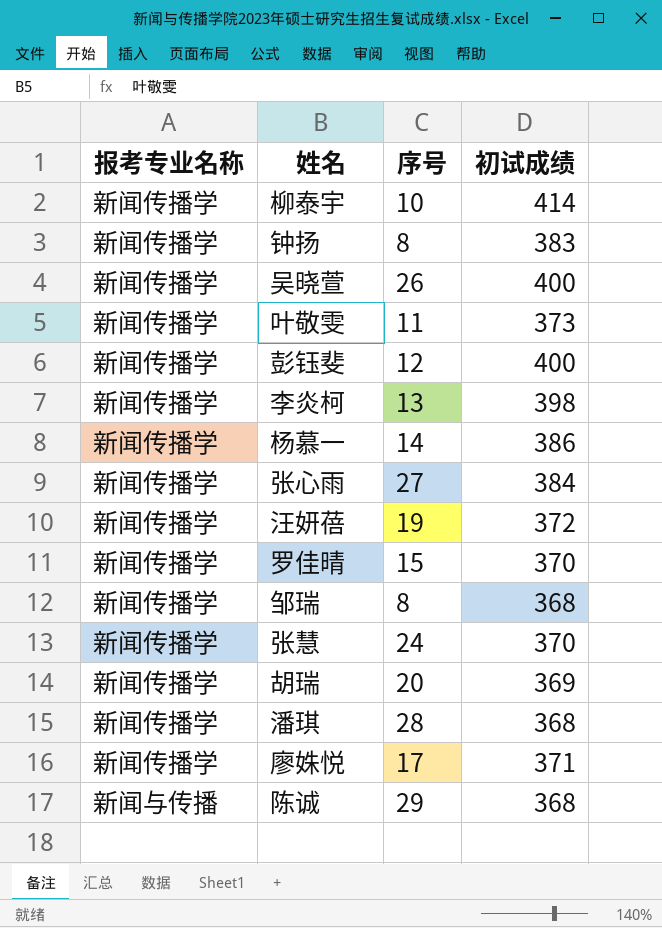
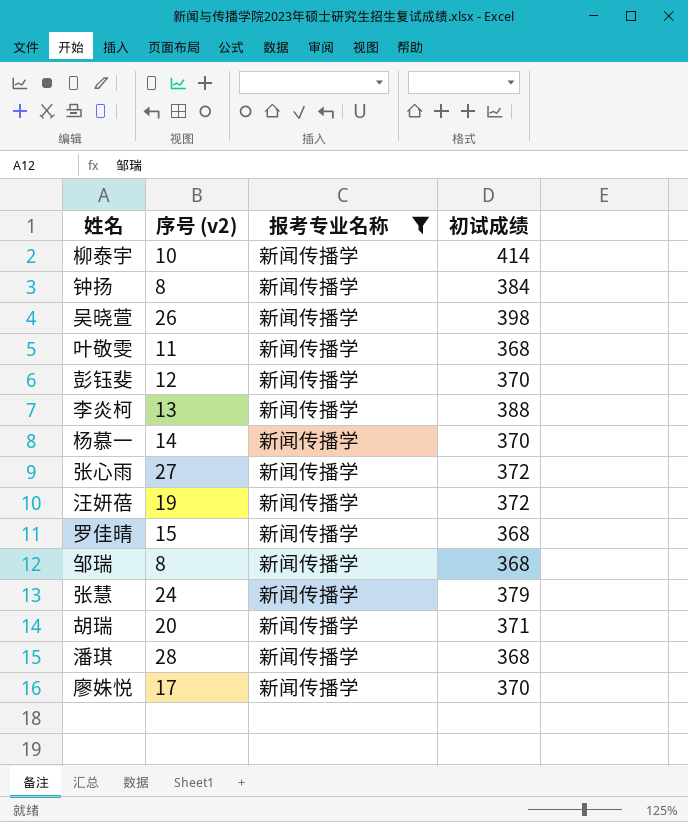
filter: none -> 报考专业名称 = 新闻传播学
column name: 序号 -> 序号 (v2)
column 报考专业名称 | position: 1 -> 3
钟扬 | 初试成绩: 383 -> 384
吴晓萱 | 初试成绩: 400 -> 398
叶敬雯 | 初试成绩: 373 -> 368
彭钰斐 | 初试成绩: 400 -> 370
李炎柯 | 初试成绩: 398 -> 388
杨慕一 | 初试成绩: 386 -> 370
张心雨 | 初试成绩: 384 -> 372
罗佳晴 | 初试成绩: 370 -> 368
张慧 | 初试成绩: 370 -> 379
胡瑞 | 初试成绩: 369 -> 371
廖姝悦 | 初试成绩: 371 -> 370

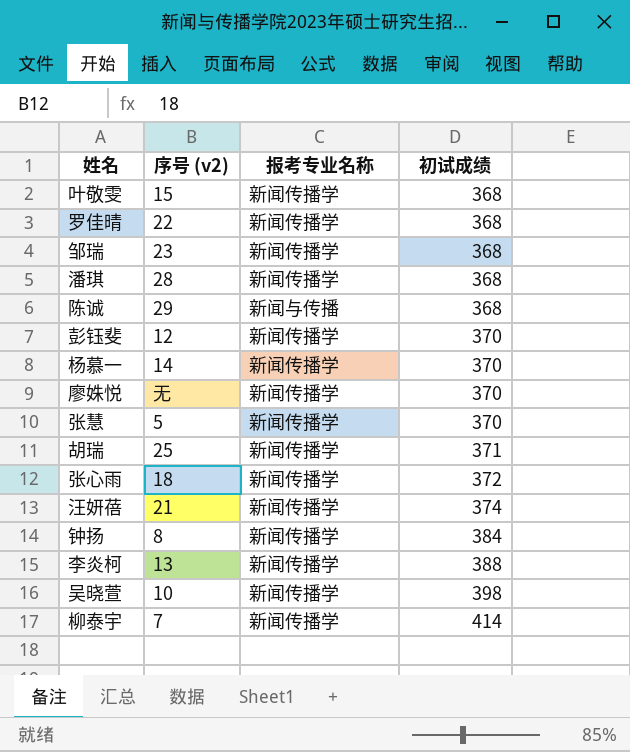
filter: 报考专业名称 = 新闻传播学 -> none
row order: none -> 初试成绩 ascending
叶敬雯 | 序号 (v2): 11 -> 15
罗佳晴 | 序号 (v2): 15 -> 22
邹瑞 | 序号 (v2): 8 -> 23
廖姝悦 | 序号 (v2): 17 -> 无
张慧 | 序号 (v2): 24 -> 5
张慧 | 初试成绩: 379 -> 370
胡瑞 | 序号 (v2): 20 -> 25
张心雨 | 序号 (v2): 27 -> 18
汪妍蓓 | 序号 (v2): 19 -> 21
汪妍蓓 | 初试成绩: 372 -> 374
吴晓萱 | 序号 (v2): 26 -> 10
柳泰宇 | 序号 (v2): 10 -> 7

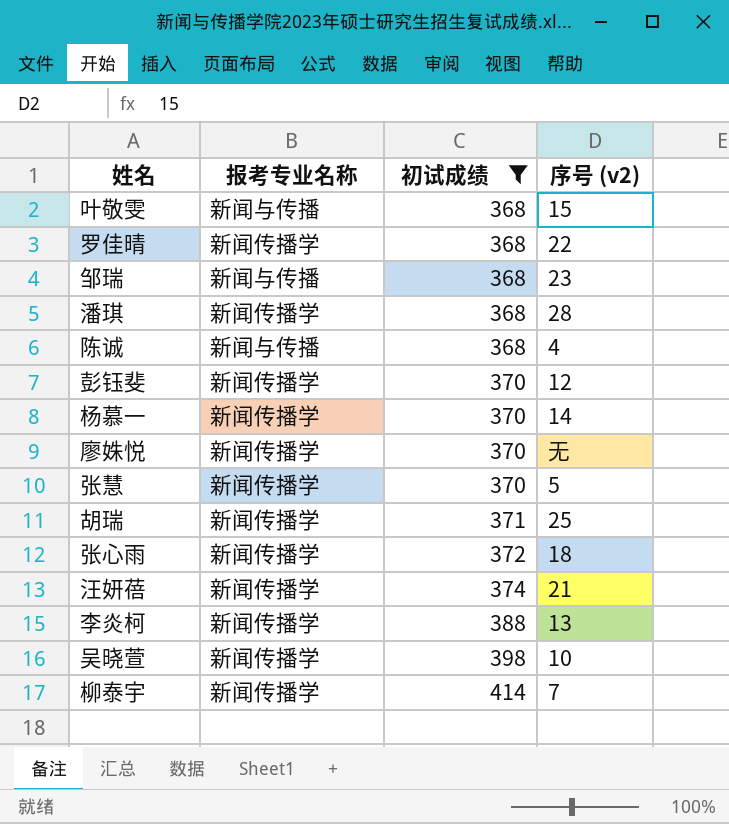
filter: none -> 初试成绩 != 384
column 序号 (v2) | position: 2 -> 4
叶敬雯 | 报考专业名称: 新闻传播学 -> 新闻与传播
邹瑞 | 报考专业名称: 新闻传播学 -> 新闻与传播
陈诚 | 序号 (v2): 29 -> 4

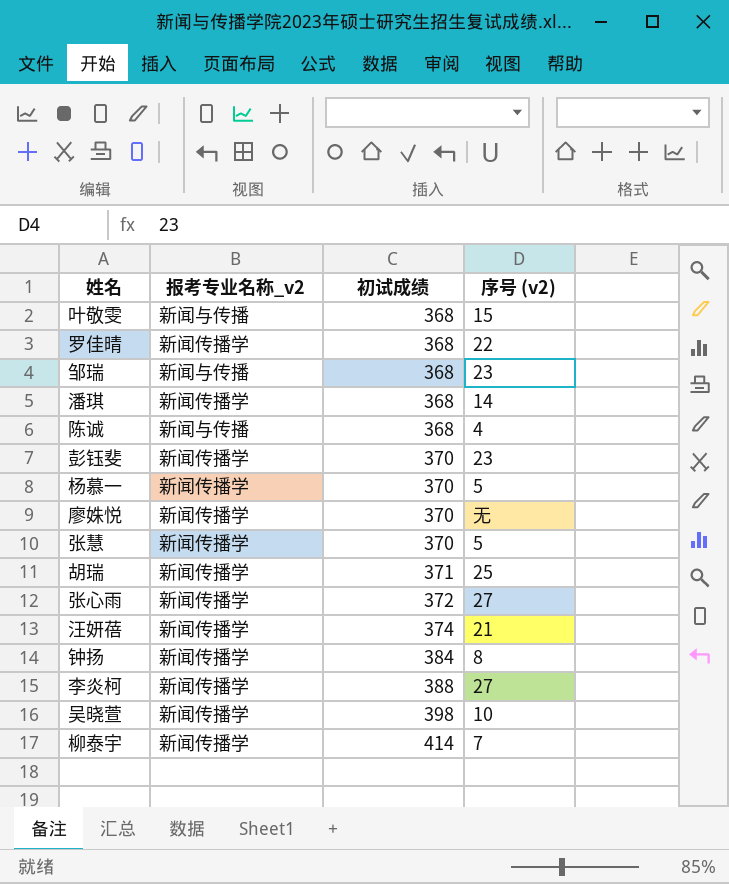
filter: 初试成绩 != 384 -> none
column name: 报考专业名称 -> 报考专业名称_v2
潘琪 | 序号 (v2): 28 -> 14
彭钰斐 | 序号 (v2): 12 -> 23
杨慕一 | 序号 (v2): 14 -> 5
张心雨 | 序号 (v2): 18 -> 27
李炎柯 | 序号 (v2): 13 -> 27

